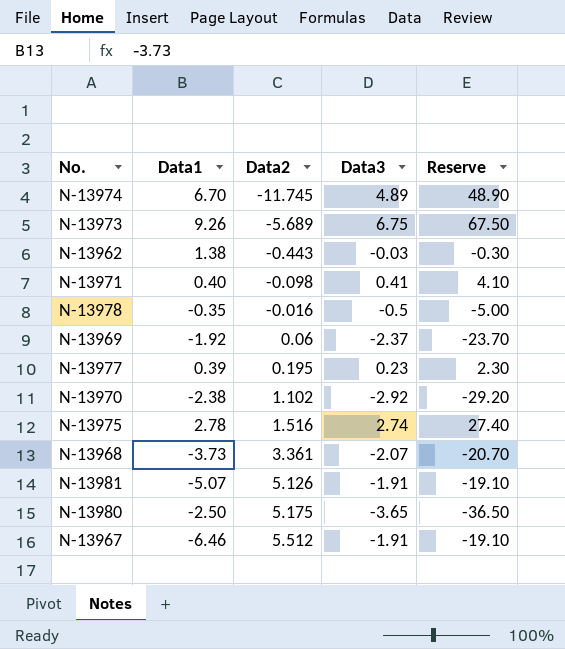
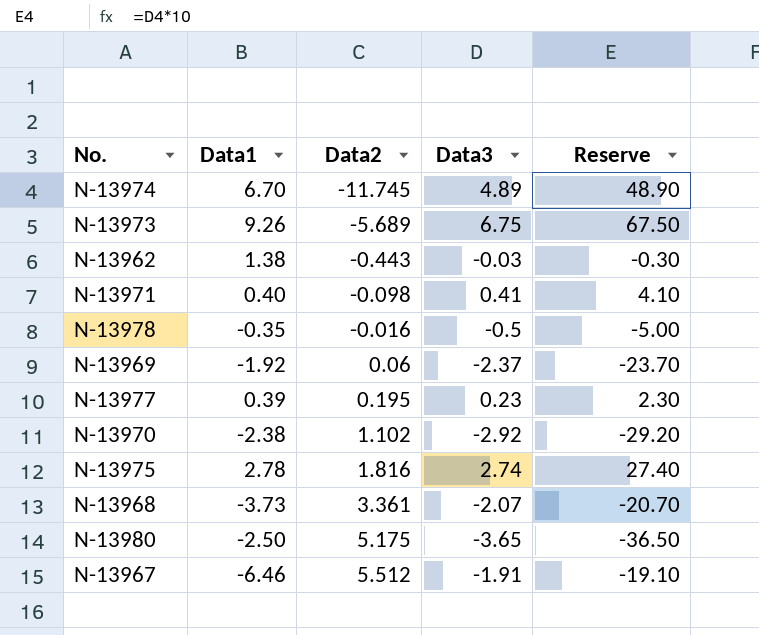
row N-13981: -5.07 | 5.126 | -1.91 | -19.10 -> none
N-13975 | Data2: 1.516 -> 1.816

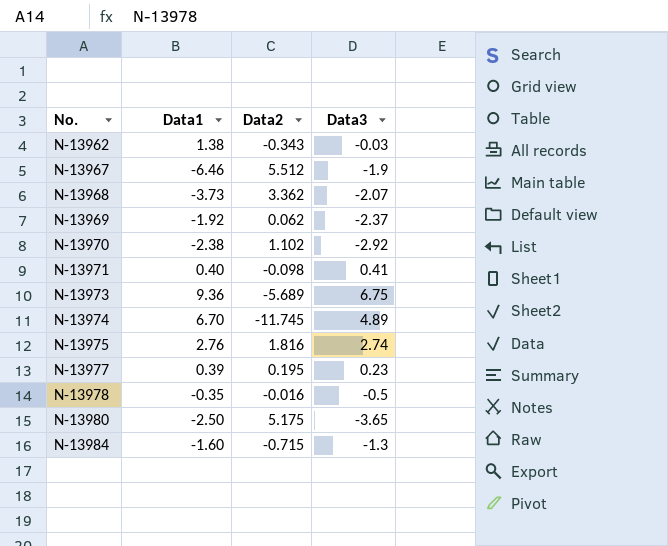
row order: Data2 ascending -> No. ascending
column Reserve | formula: [Data3] * 10 -> none
N-13962 | Data2: -0.443 -> -0.343
N-13967 | Data3: -1.91 -> -1.9
N-13968 | Data2: 3.361 -> 3.362
N-13969 | Data2: 0.06 -> 0.062
N-13973 | Data1: 9.26 -> 9.36
N-13975 | Data1: 2.78 -> 2.76
row N-13984: none -> -1.60 | -0.715 | -1.3

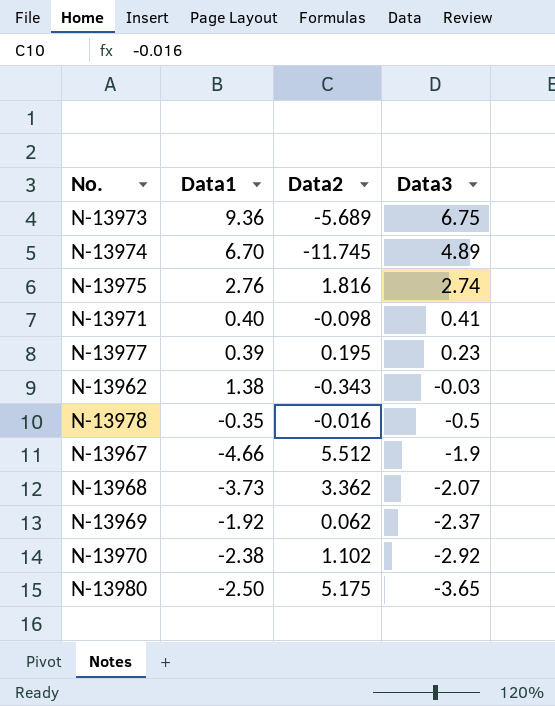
row order: No. ascending -> Data3 descending
row N-13984: -1.60 | -0.715 | -1.3 -> none
N-13967 | Data1: -6.46 -> -4.66

